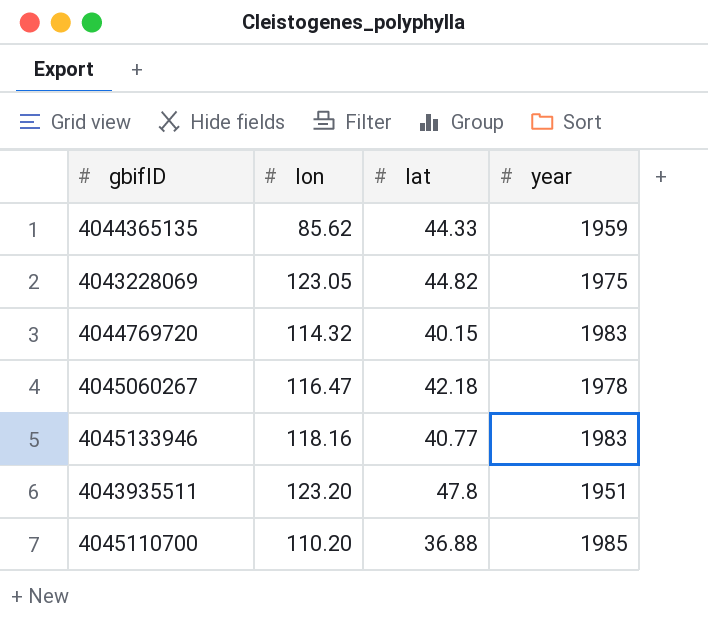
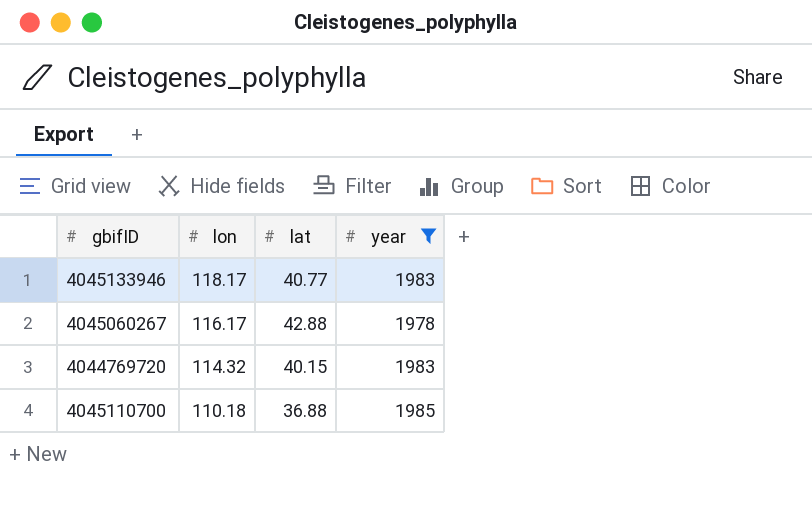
filter: none -> year >= 1978
row order: none -> lon descending
4045133946 | lon: 118.16 -> 118.17
4045060267 | lon: 116.47 -> 116.17
4045060267 | lat: 42.18 -> 42.88
4045110700 | lon: 110.20 -> 110.18

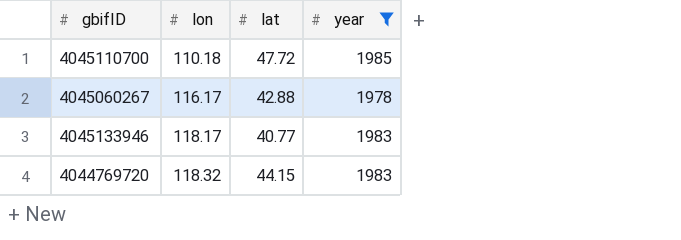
row order: lon descending -> lon ascending
4045110700 | lat: 36.88 -> 47.72
4044769720 | lon: 114.32 -> 118.32
4044769720 | lat: 40.15 -> 44.15

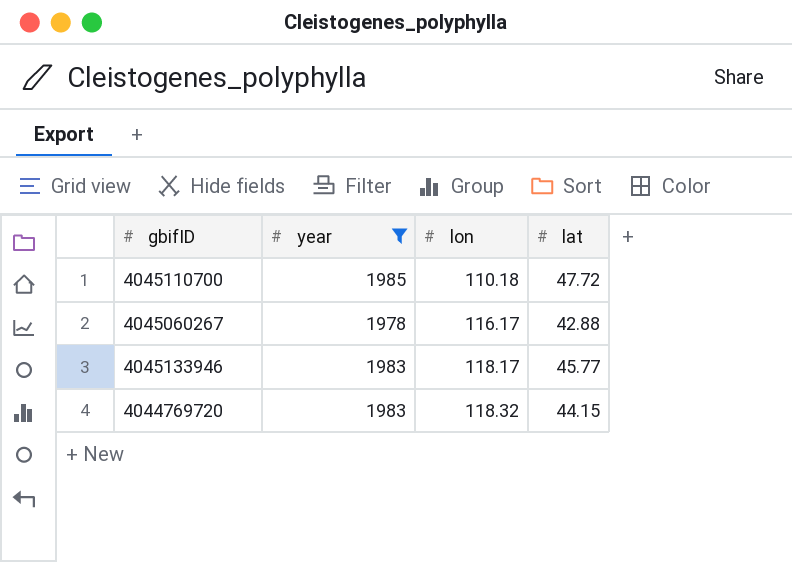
column year | position: 4 -> 2
4045133946 | lat: 40.77 -> 45.77

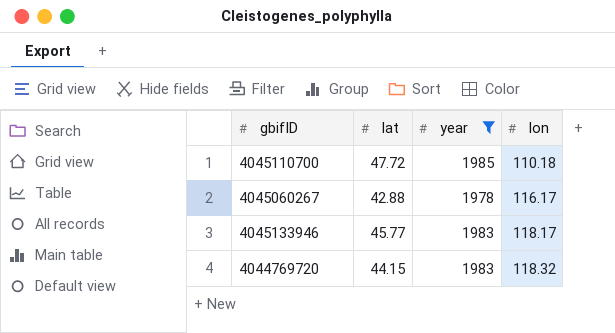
column lat | position: 4 -> 2

